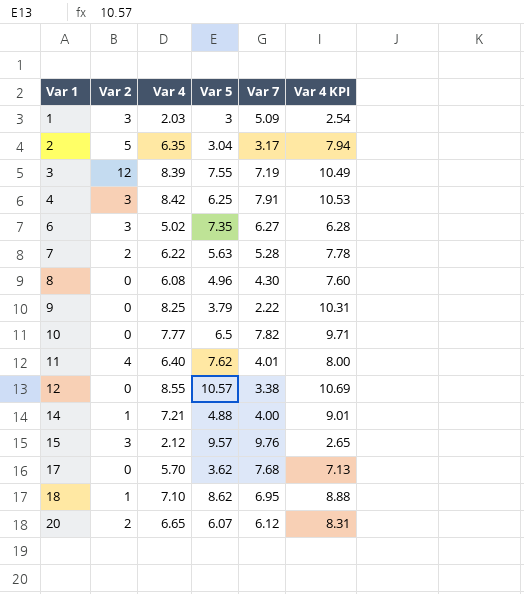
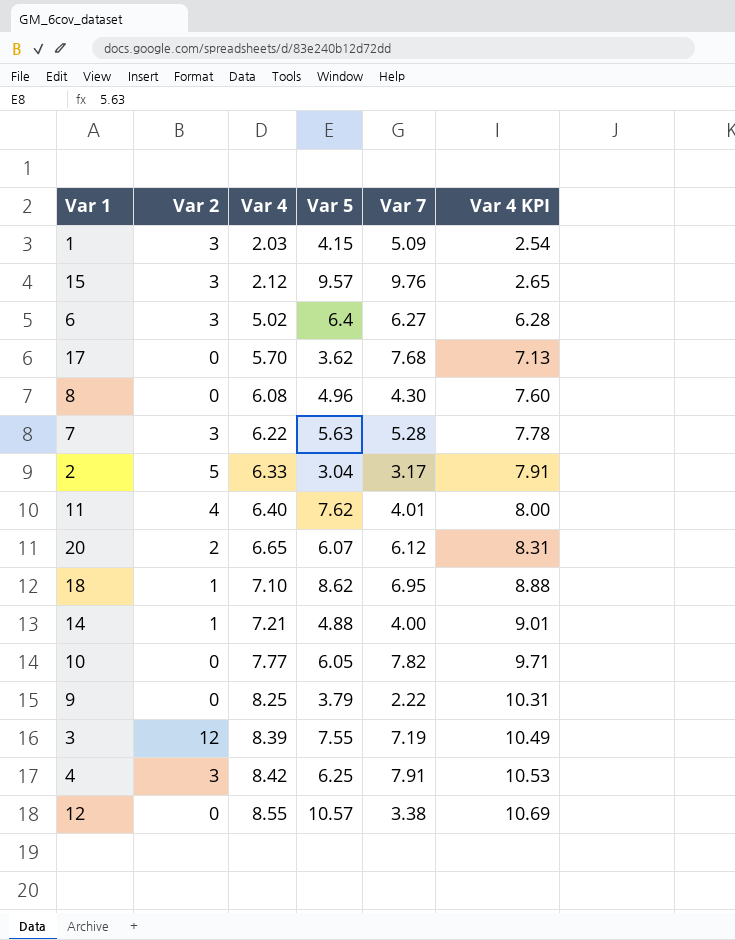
row order: Var 1 ascending -> Var 4 ascending
1 | Var 5: 3 -> 4.15
6 | Var 5: 7.35 -> 6.4
7 | Var 2: 2 -> 3
2 | Var 4: 6.35 -> 6.33
2 | Var 4 KPI: 7.94 -> 7.91
10 | Var 5: 6.5 -> 6.05

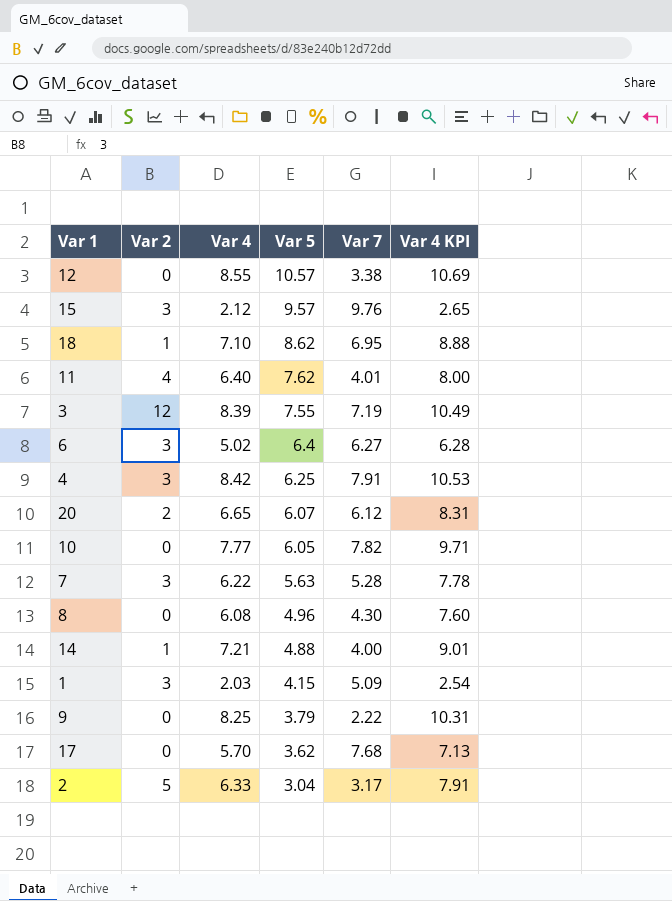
row order: Var 4 ascending -> Var 5 descending

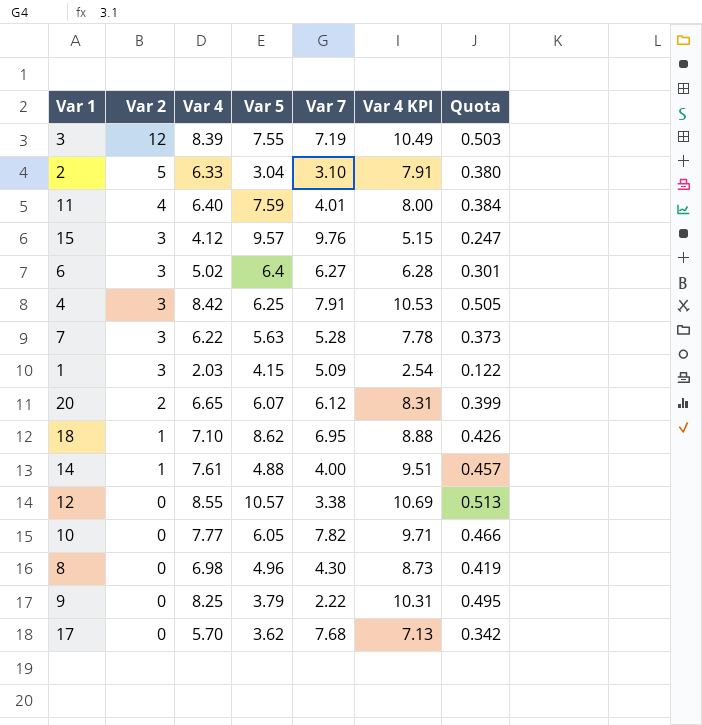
row order: Var 5 descending -> Var 2 descending
column Quota | formula: none -> [Var 4] * 0.06
2 | Var 7: 3.17 -> 3.10
11 | Var 5: 7.62 -> 7.59
15 | Var 4: 2.12 -> 4.12
15 | Var 4 KPI: 2.65 -> 5.15
14 | Var 4: 7.21 -> 7.61
14 | Var 4 KPI: 9.01 -> 9.51
8 | Var 4: 6.08 -> 6.98
8 | Var 4 KPI: 7.60 -> 8.73

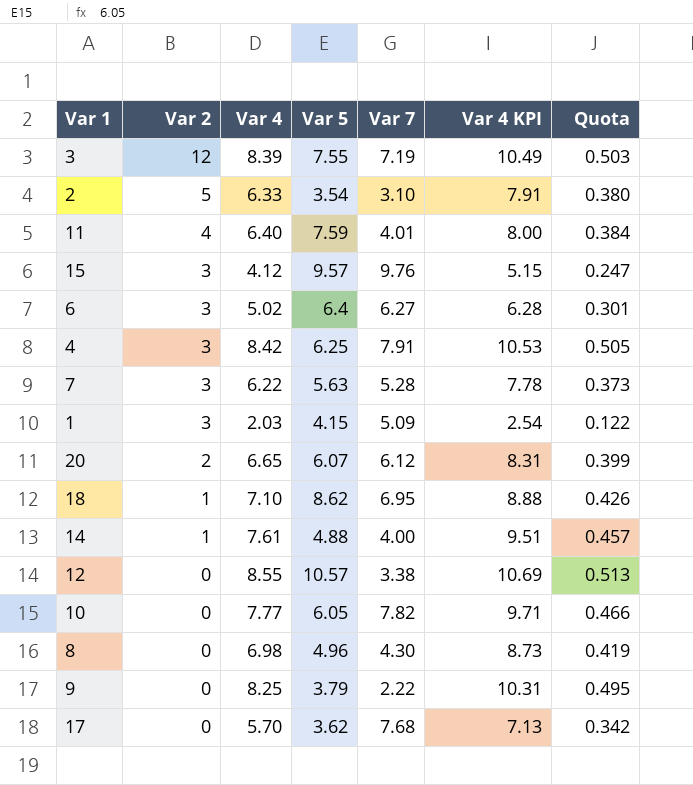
2 | Var 5: 3.04 -> 3.54

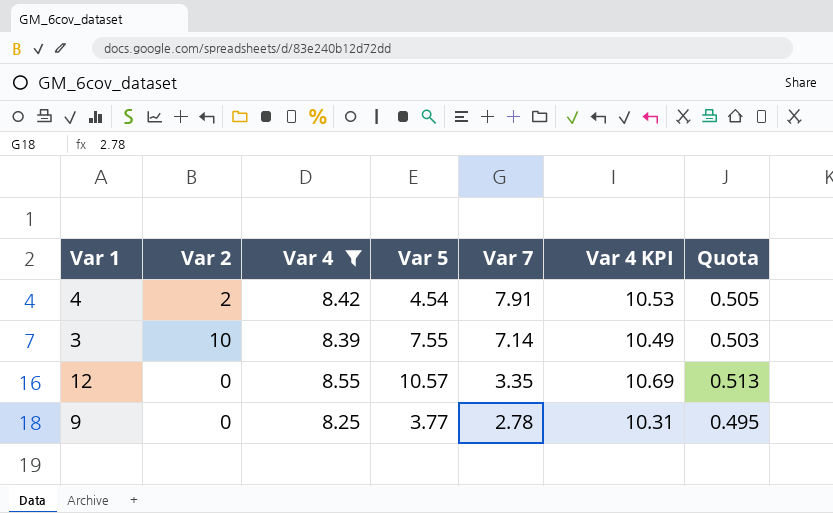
filter: none -> Var 4 >= 8.25
row order: Var 2 descending -> Var 7 descending
4 | Var 2: 3 -> 2
4 | Var 5: 6.25 -> 4.54
3 | Var 2: 12 -> 10
3 | Var 7: 7.19 -> 7.14
12 | Var 7: 3.38 -> 3.35
9 | Var 5: 3.79 -> 3.77
9 | Var 7: 2.22 -> 2.78

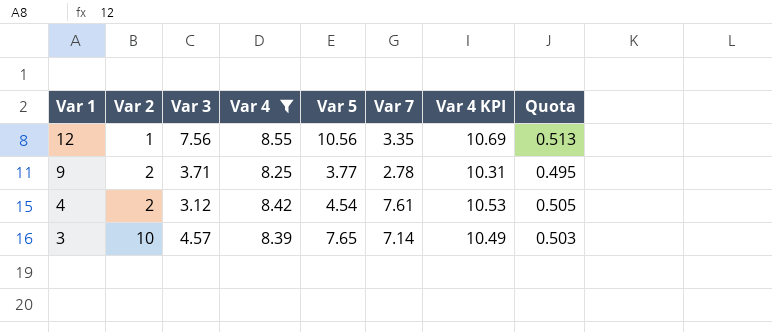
row order: Var 7 descending -> Var 1 descending
column Var 3 | position: none -> 3
12 | Var 2: 0 -> 1
12 | Var 5: 10.57 -> 10.56
9 | Var 2: 0 -> 2
4 | Var 7: 7.91 -> 7.61
3 | Var 5: 7.55 -> 7.65

